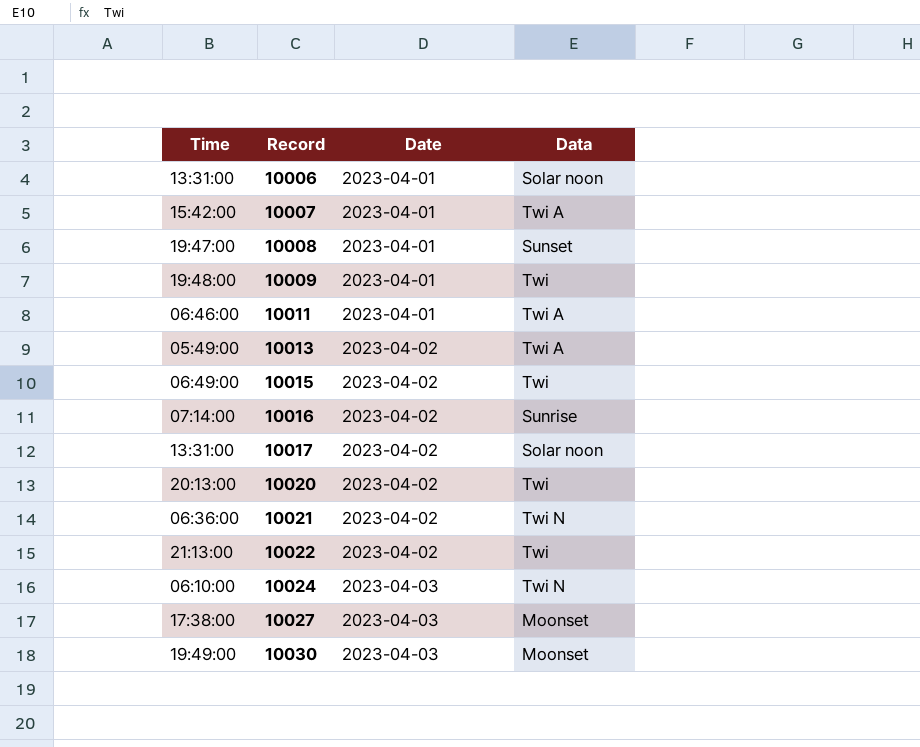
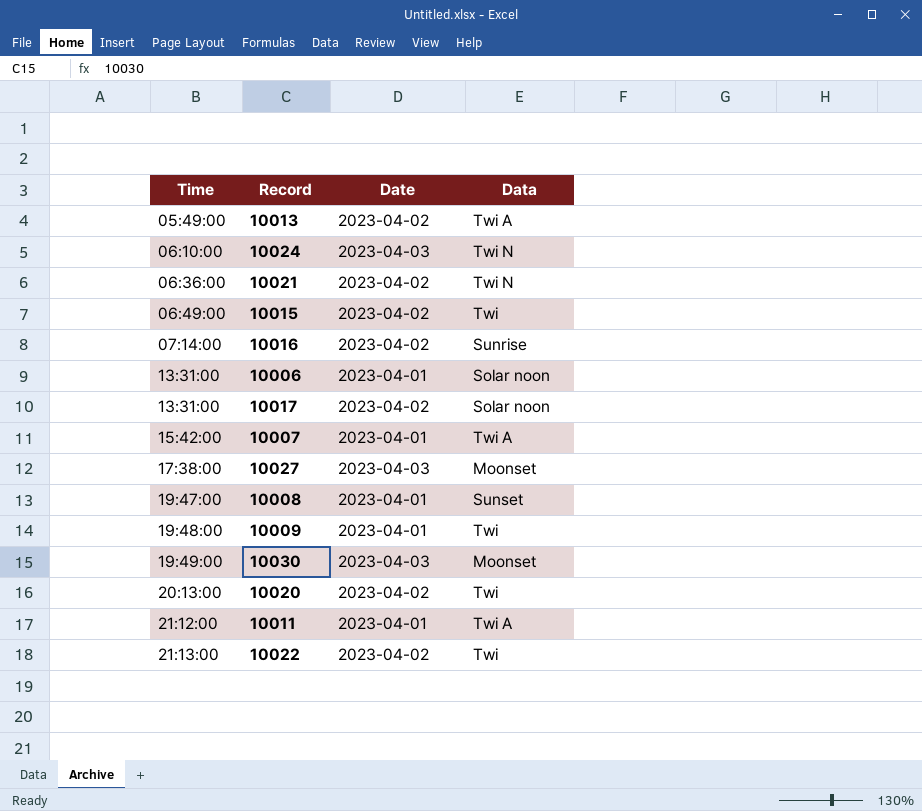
row order: Record ascending -> Time ascending
10011 | Time: 06:46:00 -> 21:12:00

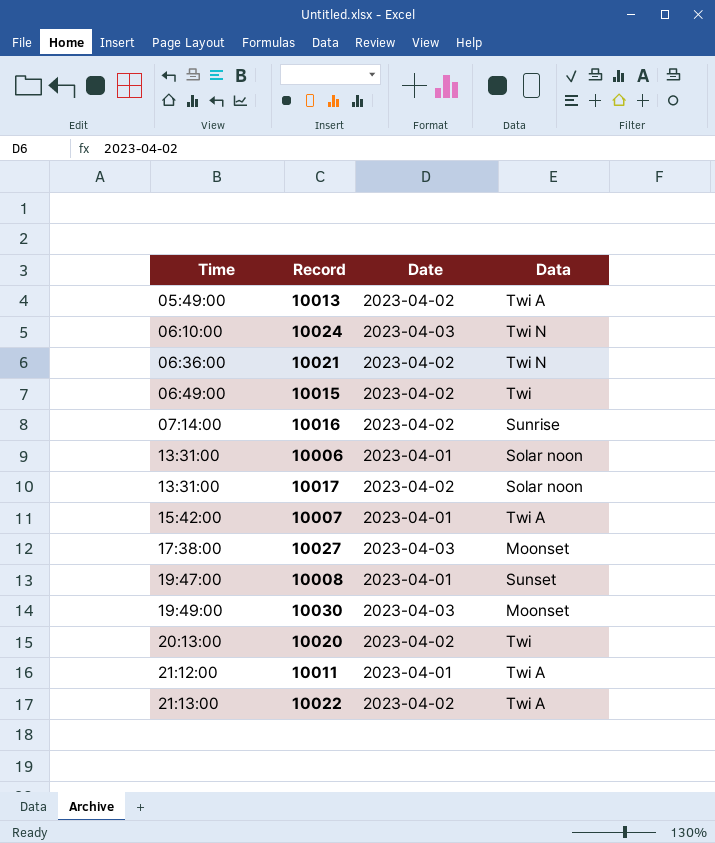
row 10009: 19:48:00 | 2023-04-01 | Twi -> none
10022 | Data: Twi -> Twi A

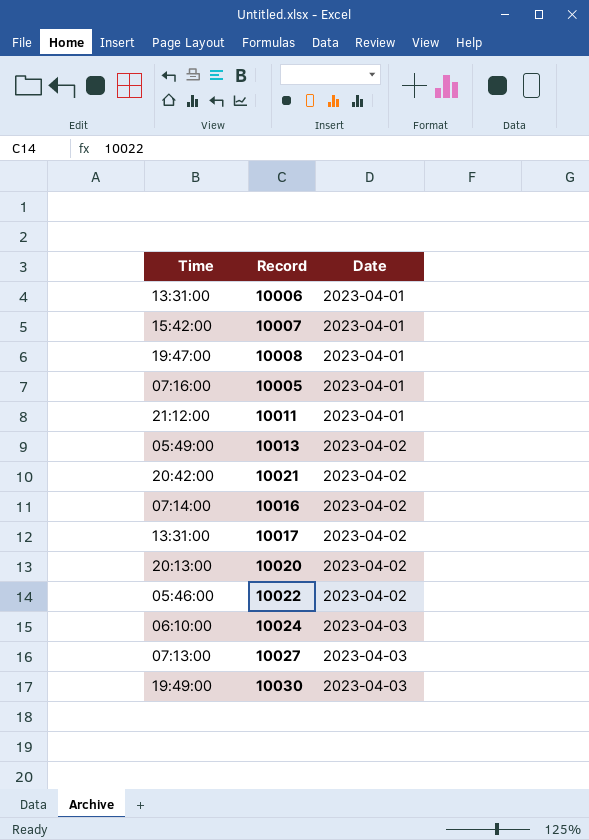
row order: Time ascending -> Date ascending
column Data | position: 4 -> none
row 10015: 06:49:00 | 2023-04-02 | Twi -> none
row 10005: none -> 07:16:00 | 2023-04-01
10021 | Time: 06:36:00 -> 20:42:00
10022 | Time: 21:13:00 -> 05:46:00
10027 | Time: 17:38:00 -> 07:13:00

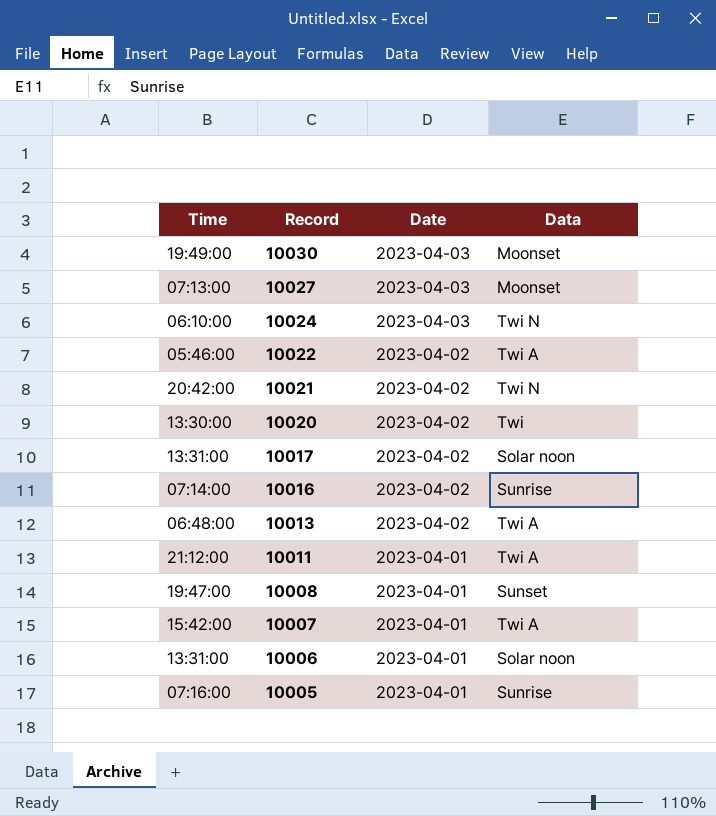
row order: Date ascending -> Record descending
column Data | position: none -> 4
10020 | Time: 20:13:00 -> 13:30:00
10013 | Time: 05:49:00 -> 06:48:00

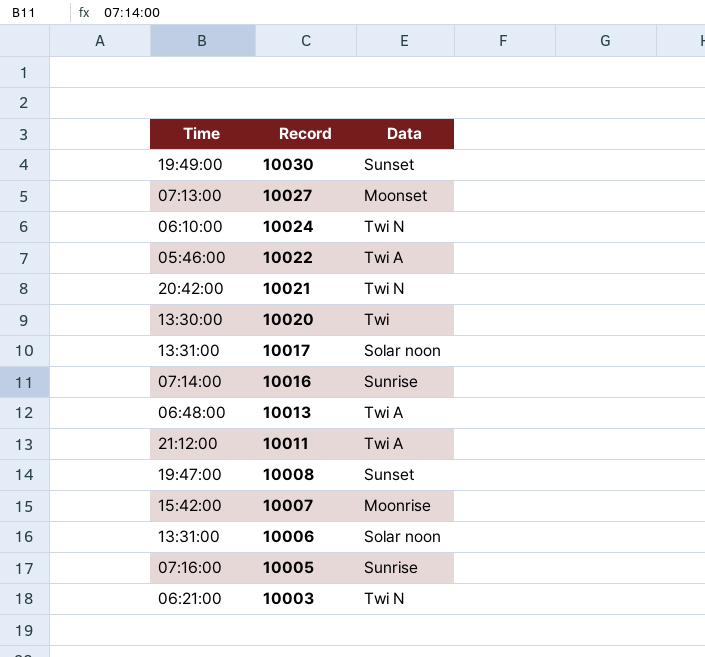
column Date | position: 3 -> none
10030 | Data: Moonset -> Sunset
10007 | Data: Twi A -> Moonrise
row 10003: none -> 06:21:00 | Twi N

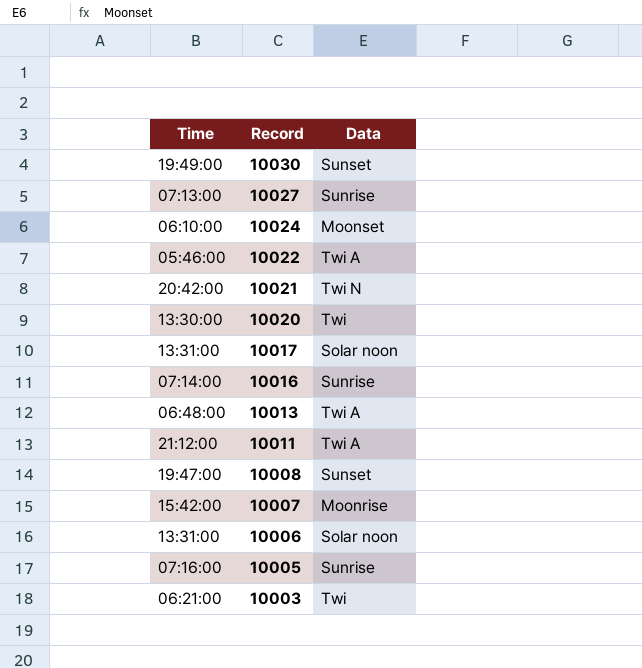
10027 | Data: Moonset -> Sunrise
10024 | Data: Twi N -> Moonset
10003 | Data: Twi N -> Twi

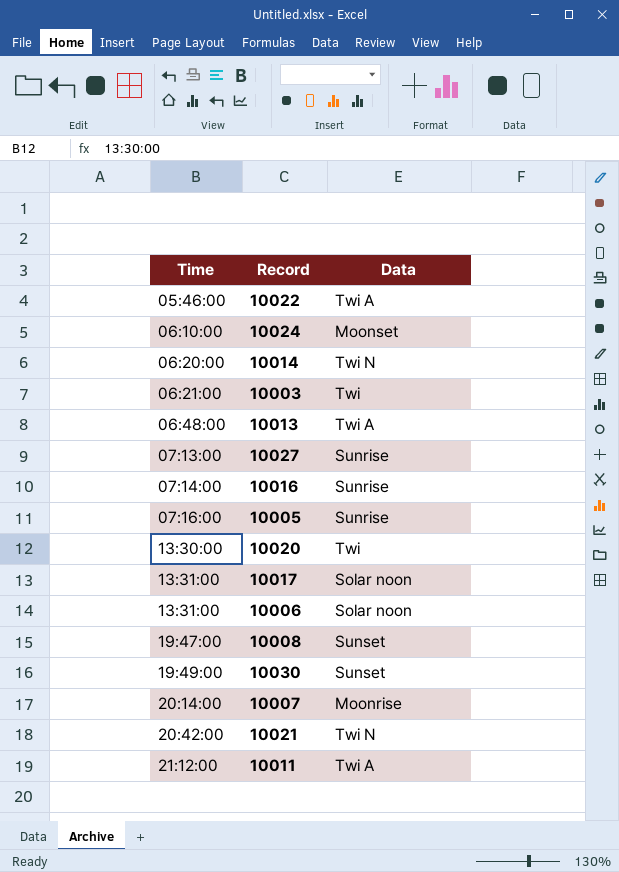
row order: Record descending -> Time ascending
row 10014: none -> 06:20:00 | Twi N
10007 | Time: 15:42:00 -> 20:14:00

